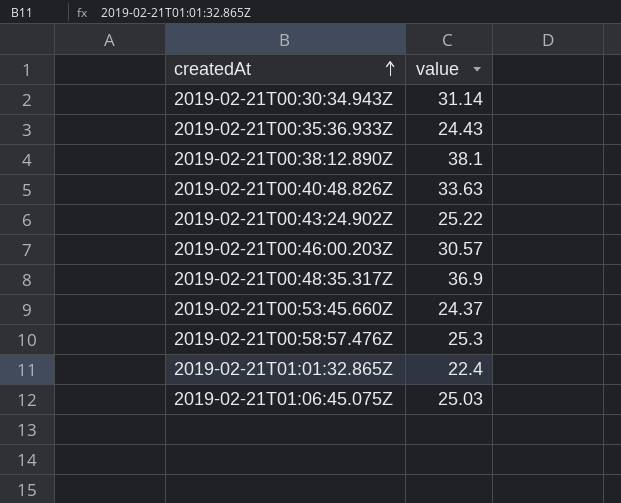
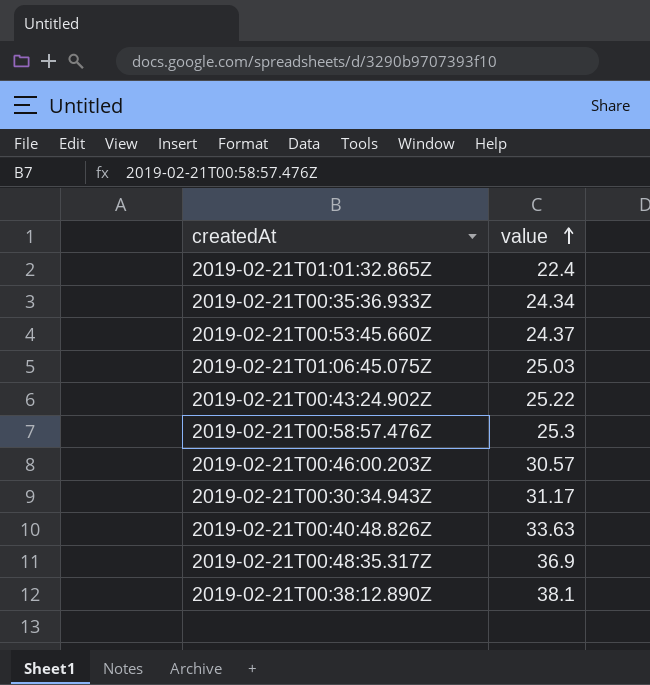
row order: createdAt ascending -> value ascending
2019-02-21T00:35:36.933Z | value: 24.43 -> 24.34
2019-02-21T00:30:34.943Z | value: 31.14 -> 31.17

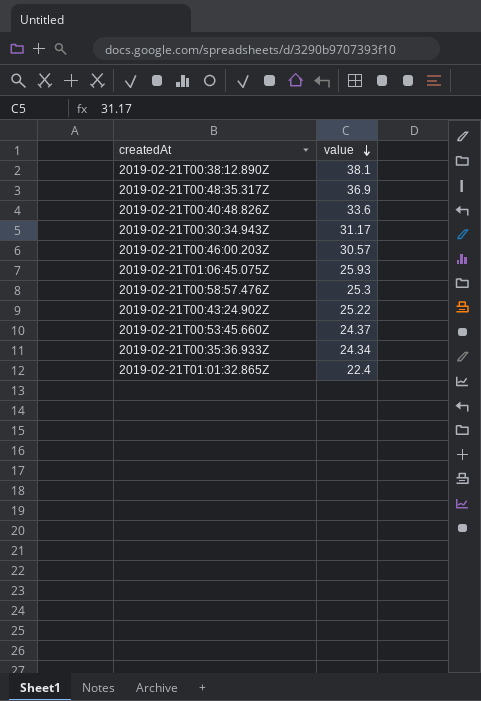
row order: value ascending -> value descending
2019-02-21T00:40:48.826Z | value: 33.63 -> 33.6
2019-02-21T01:06:45.075Z | value: 25.03 -> 25.93

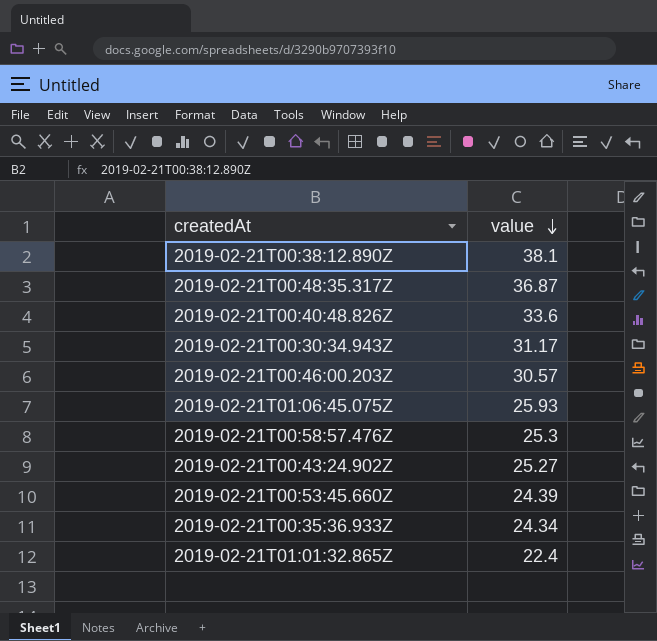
2019-02-21T00:48:35.317Z | value: 36.9 -> 36.87
2019-02-21T00:43:24.902Z | value: 25.22 -> 25.27
2019-02-21T00:53:45.660Z | value: 24.37 -> 24.39

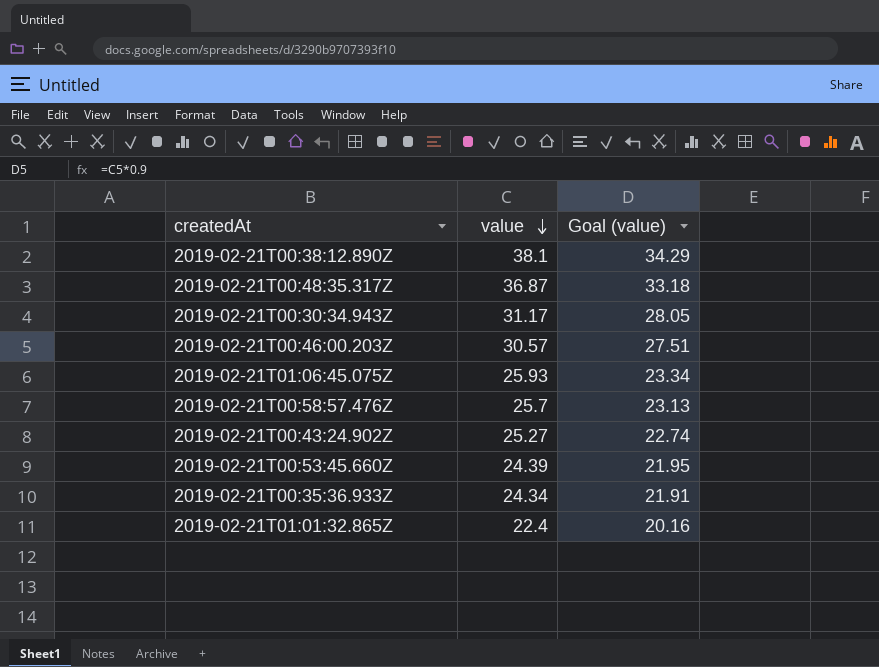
column Goal (value) | formula: none -> [value] * 0.9
row 2019-02-21T00:40:48.826Z: 33.6 -> none
2019-02-21T00:58:57.476Z | value: 25.3 -> 25.7

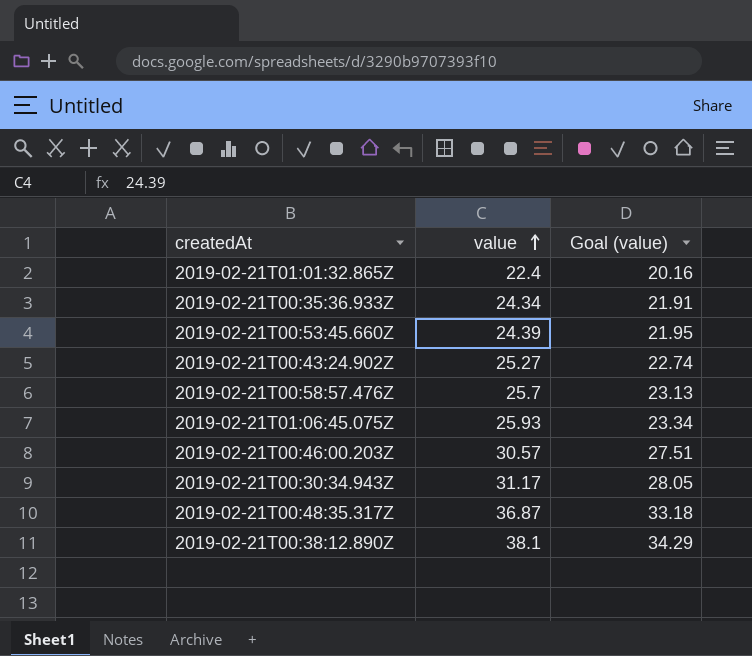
row order: value descending -> value ascending

